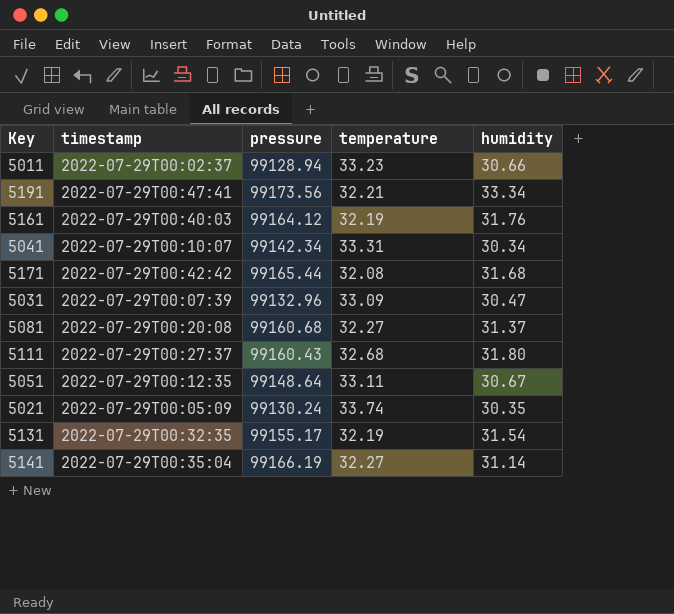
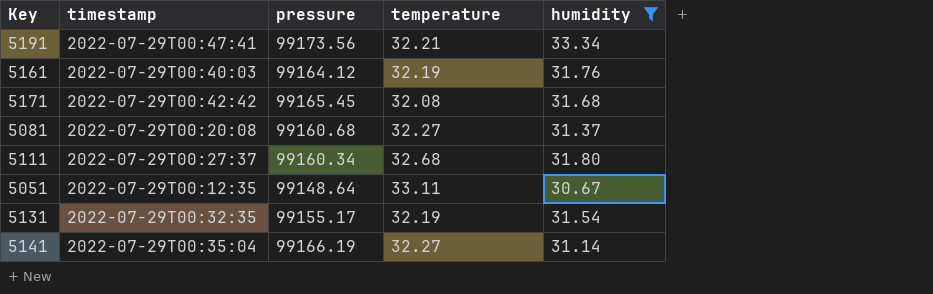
filter: none -> humidity >= 30.67
5171 | pressure: 99165.44 -> 99165.45
5111 | pressure: 99160.43 -> 99160.34

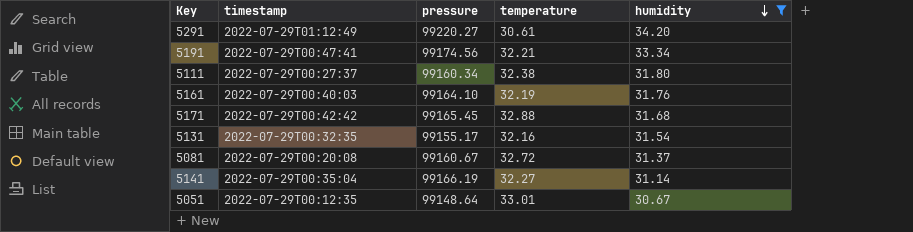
row order: none -> humidity descending
row 5291: none -> 2022-07-29T01:12:49 | 99220.27 | 30.61 | 34.20
5191 | pressure: 99173.56 -> 99174.56
5111 | temperature: 32.68 -> 32.38
5161 | pressure: 99164.12 -> 99164.10
5171 | temperature: 32.08 -> 32.88
5131 | temperature: 32.19 -> 32.16
5081 | pressure: 99160.68 -> 99160.67
5081 | temperature: 32.27 -> 32.72
5051 | temperature: 33.11 -> 33.01

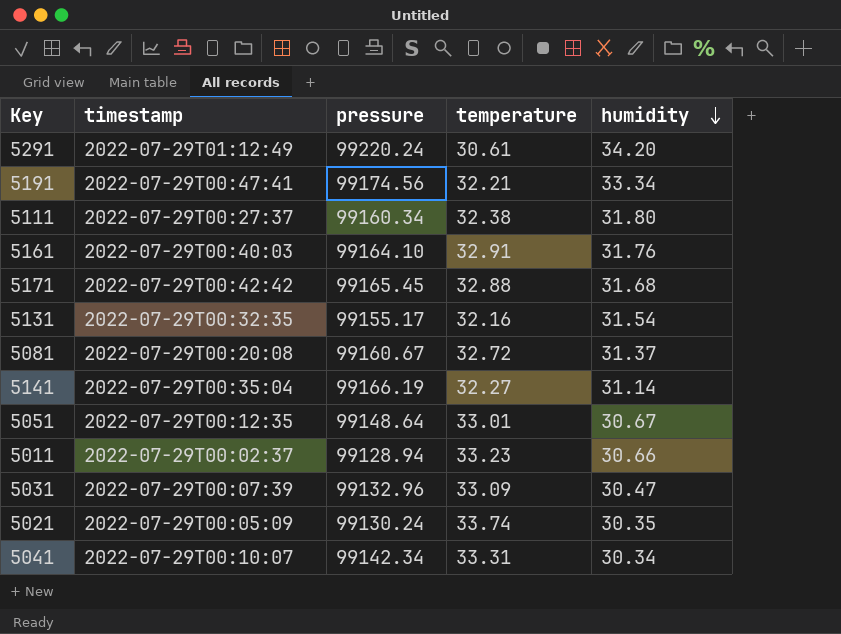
filter: humidity >= 30.67 -> none
5291 | pressure: 99220.27 -> 99220.24
5161 | temperature: 32.19 -> 32.91

